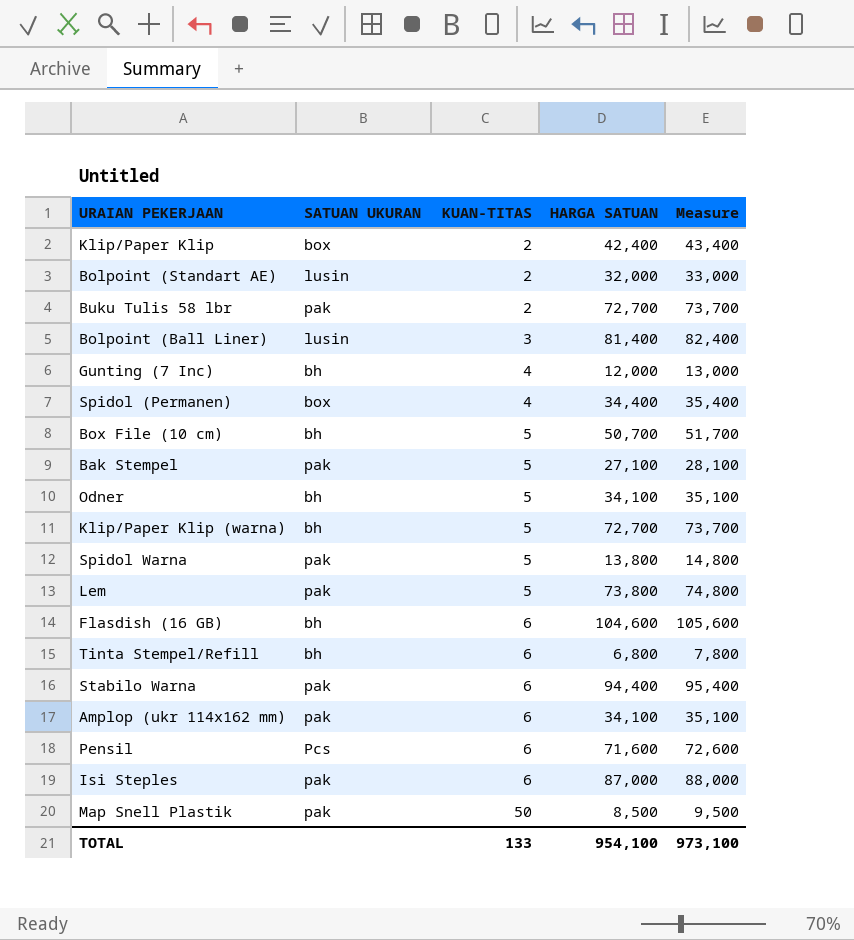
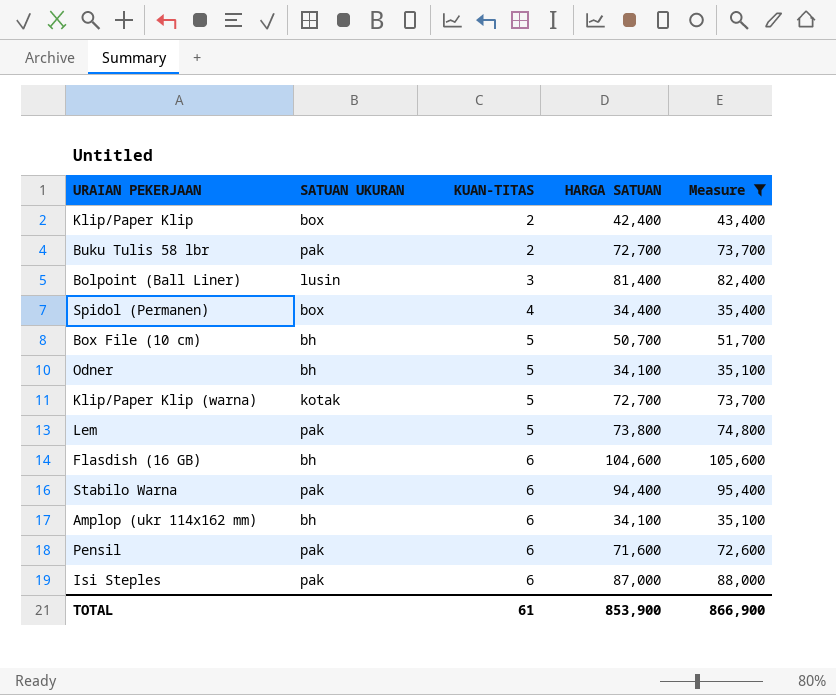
filter: none -> Measure >= 35,100
Klip/Paper Klip (warna) | SATUAN UKURAN: bh -> kotak
Amplop (ukr 114x162 mm) | SATUAN UKURAN: pak -> bh
Pensil | SATUAN UKURAN: Pcs -> pak
TOTAL | KUAN-TITAS: 133 -> 61
TOTAL | HARGA SATUAN: 954,100 -> 853,900
TOTAL | Measure: 973,100 -> 866,900

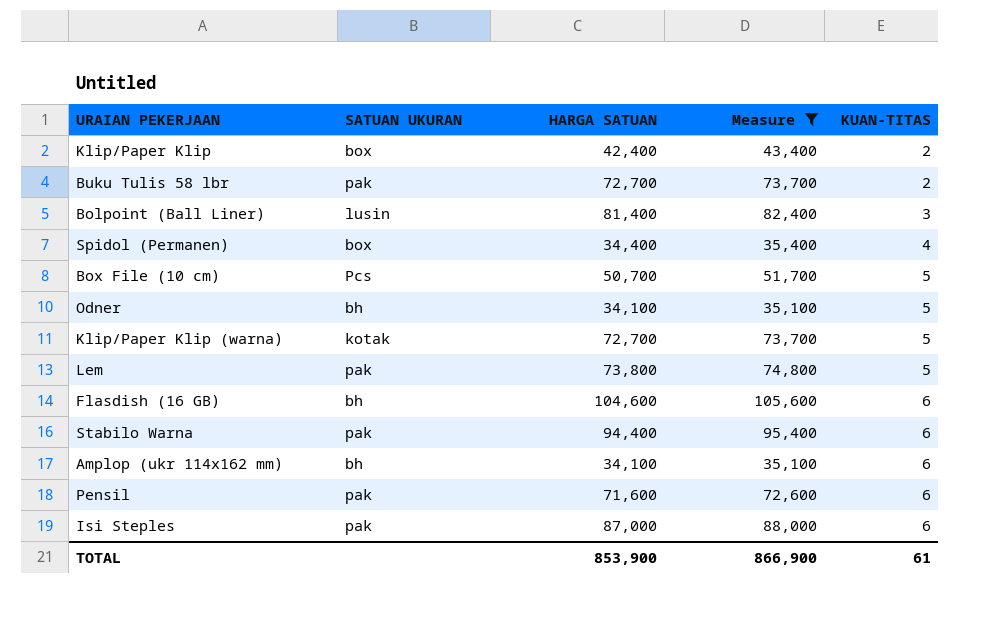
column KUAN-TITAS | position: 3 -> 5
Box File (10 cm) | SATUAN UKURAN: bh -> Pcs

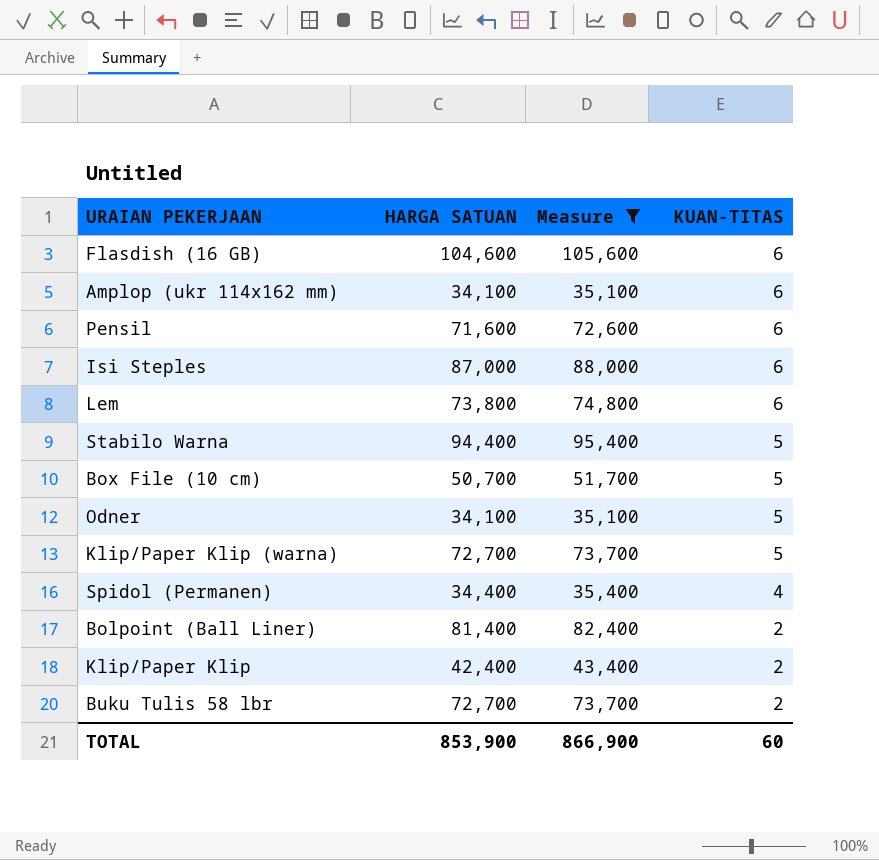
row order: KUAN-TITAS ascending -> KUAN-TITAS descending
column SATUAN UKURAN | position: 2 -> none
Lem | KUAN-TITAS: 5 -> 6
Stabilo Warna | KUAN-TITAS: 6 -> 5
Bolpoint (Ball Liner) | KUAN-TITAS: 3 -> 2
TOTAL | KUAN-TITAS: 61 -> 60

